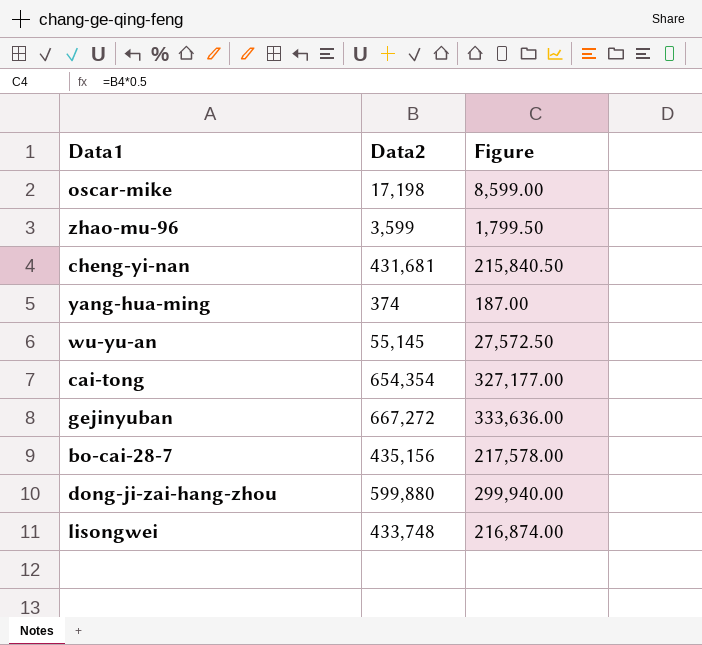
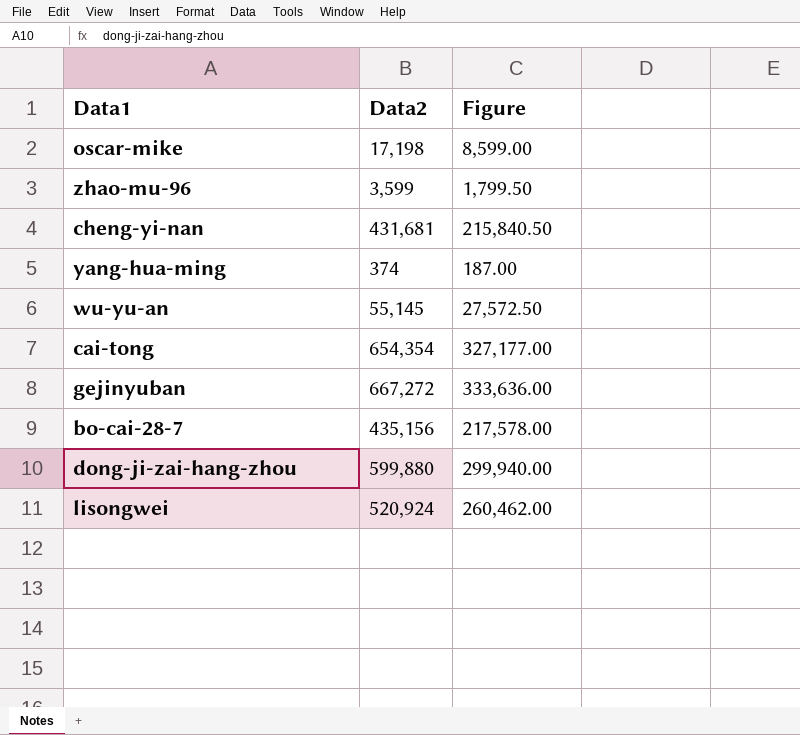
lisongwei | Data2: 433,748 -> 520,924
lisongwei | Figure: 216,874.00 -> 260,462.00

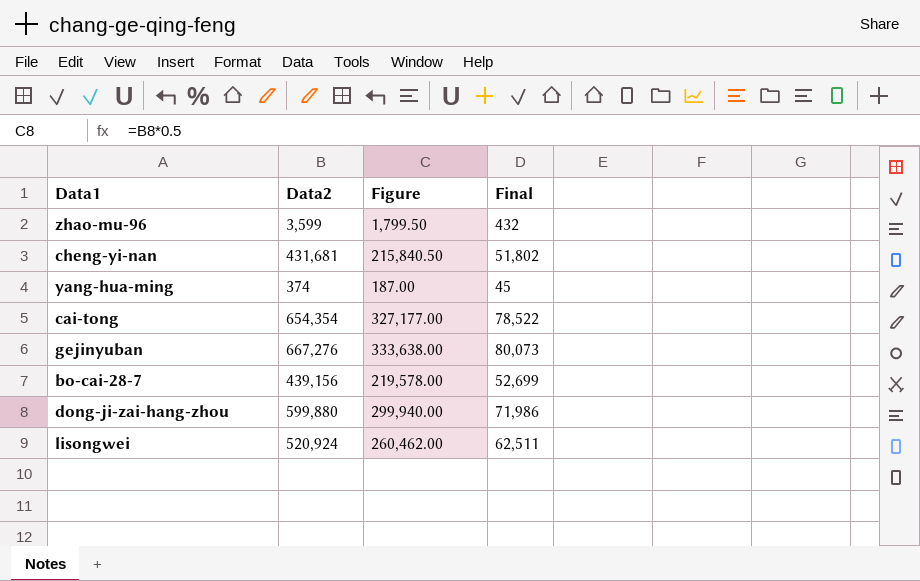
column Final | formula: none -> [Data2] * 0.12
row oscar-mike: 17,198 | 8,599.00 -> none
row wu-yu-an: 55,145 | 27,572.50 -> none
gejinyuban | Data2: 667,272 -> 667,276
gejinyuban | Figure: 333,636.00 -> 333,638.00
bo-cai-28-7 | Data2: 435,156 -> 439,156
bo-cai-28-7 | Figure: 217,578.00 -> 219,578.00

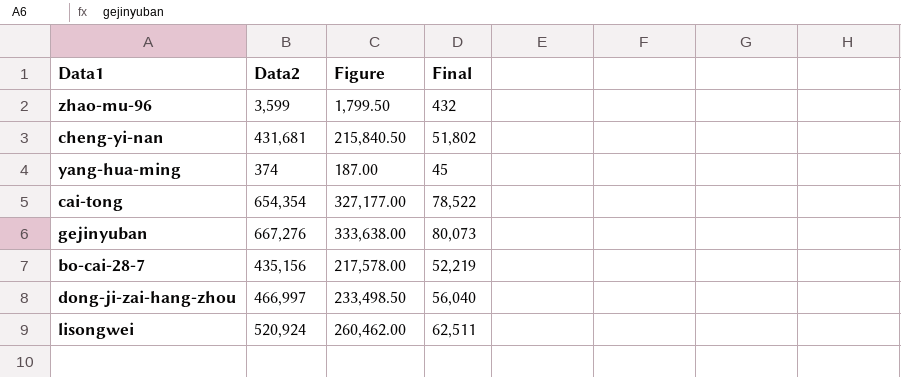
bo-cai-28-7 | Data2: 439,156 -> 435,156
bo-cai-28-7 | Figure: 219,578.00 -> 217,578.00
bo-cai-28-7 | Final: 52,699 -> 52,219
dong-ji-zai-hang-zhou | Data2: 599,880 -> 466,997
dong-ji-zai-hang-zhou | Figure: 299,940.00 -> 233,498.50
dong-ji-zai-hang-zhou | Final: 71,986 -> 56,040

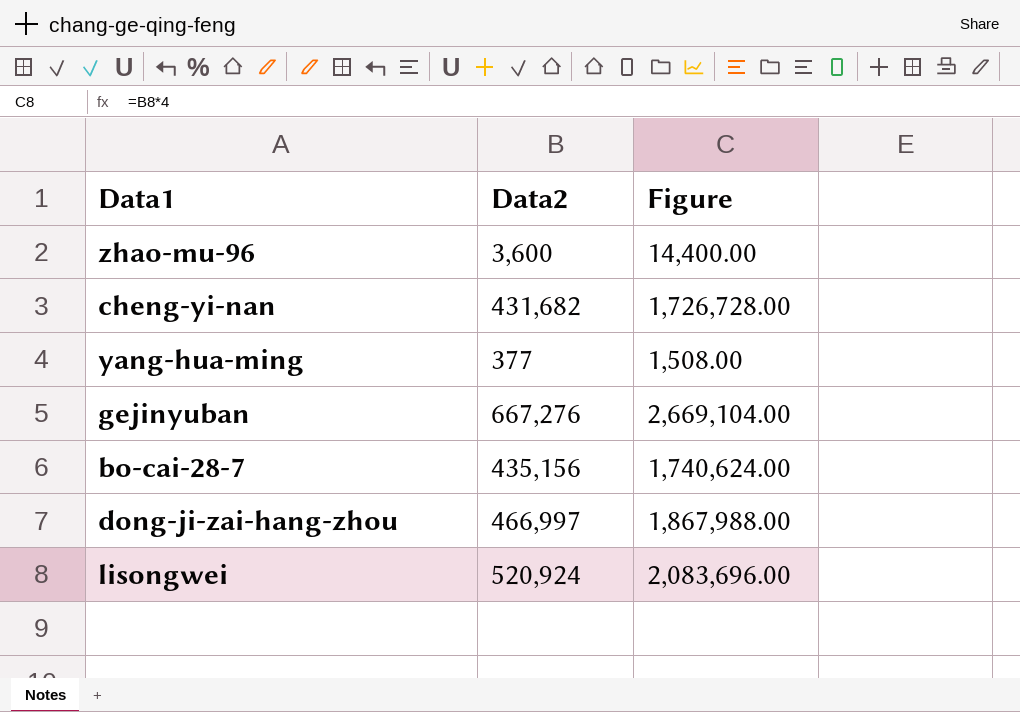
column Final | formula: [Data2] * 0.12 -> none
column Figure | formula: [Data2] * 0.5 -> [Data2] * 4
row cai-tong: 654,354 | 327,177.00 | 78,522 -> none
zhao-mu-96 | Data2: 3,599 -> 3,600
cheng-yi-nan | Data2: 431,681 -> 431,682
yang-hua-ming | Data2: 374 -> 377

